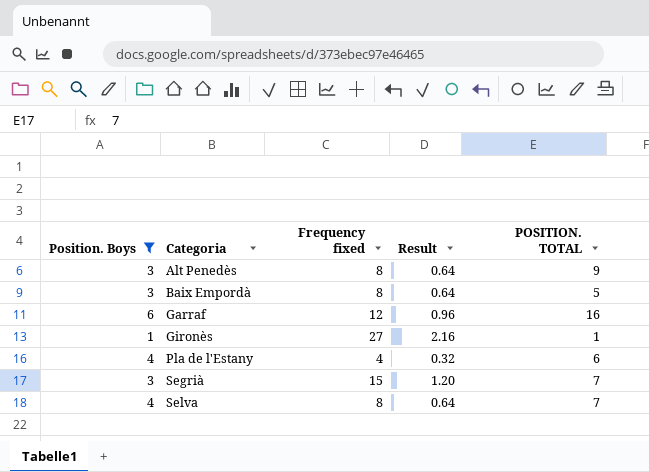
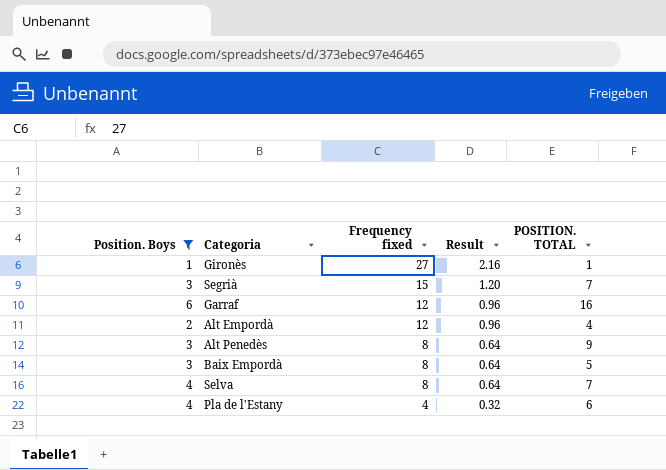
row order: Categoria ascending -> Frequency fixed descending
row Alt Empordà: none -> 2 | 12 | 0.96 | 4

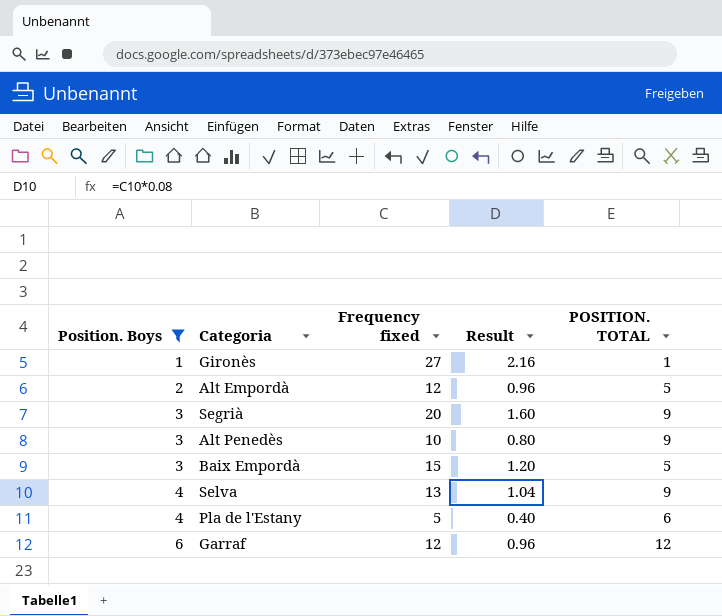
row order: Frequency fixed descending -> Position. Boys ascending
Alt Empordà | POSITION. TOTAL: 4 -> 5
Segrià | Frequency fixed: 15 -> 20
Segrià | Result: 1.20 -> 1.60
Segrià | POSITION. TOTAL: 7 -> 9
Alt Penedès | Frequency fixed: 8 -> 10
Alt Penedès | Result: 0.64 -> 0.80
Baix Empordà | Frequency fixed: 8 -> 15
Baix Empordà | Result: 0.64 -> 1.20
Selva | Frequency fixed: 8 -> 13
Selva | Result: 0.64 -> 1.04
Selva | POSITION. TOTAL: 7 -> 9
Pla de l'Estany | Frequency fixed: 4 -> 5
Pla de l'Estany | Result: 0.32 -> 0.40
Garraf | POSITION. TOTAL: 16 -> 12

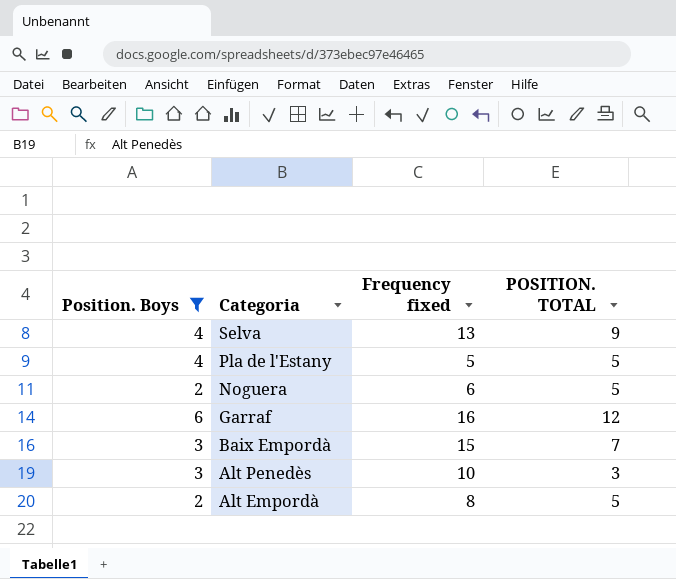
row order: Position. Boys ascending -> Categoria descending
column Result | formula: [Frequency fixed] * 0.08 -> none
row Gironès: 1 | 27 | 2.16 | 1 -> none
row Segrià: 3 | 20 | 1.60 | 9 -> none
Pla de l'Estany | POSITION. TOTAL: 6 -> 5
row Noguera: none -> 2 | 6 | 5
Garraf | Frequency fixed: 12 -> 16
Baix Empordà | POSITION. TOTAL: 5 -> 7
Alt Penedès | POSITION. TOTAL: 9 -> 3
Alt Empordà | Frequency fixed: 12 -> 8

